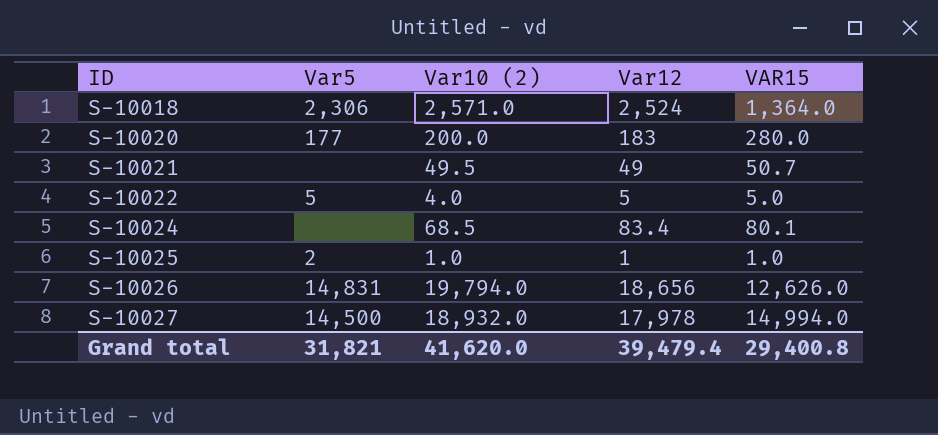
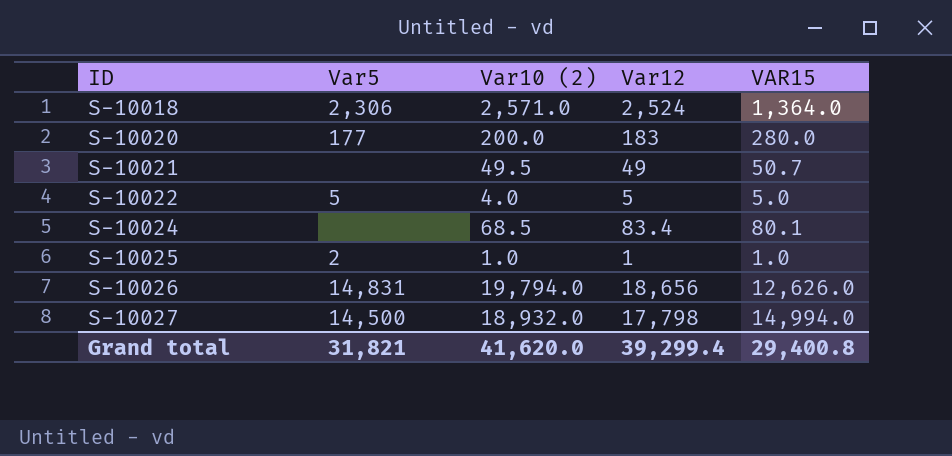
S-10027 | Var12: 17,978 -> 17,798
Grand total | Var12: 39,479.4 -> 39,299.4

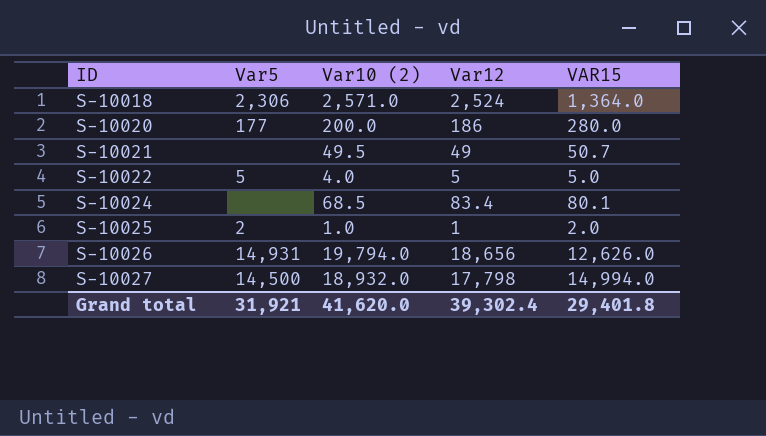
S-10020 | Var12: 183 -> 186
S-10025 | VAR15: 1.0 -> 2.0
S-10026 | Var5: 14,831 -> 14,931
Grand total | Var5: 31,821 -> 31,921
Grand total | Var12: 39,299.4 -> 39,302.4
Grand total | VAR15: 29,400.8 -> 29,401.8

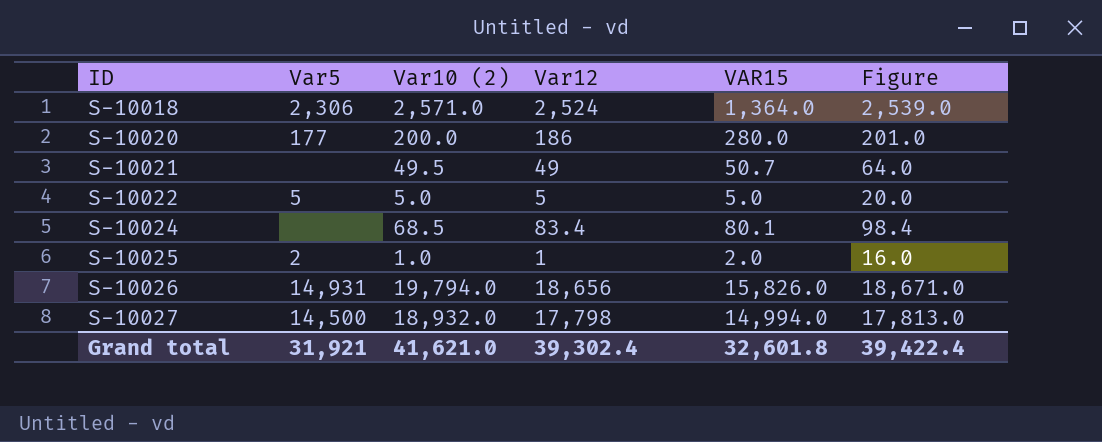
column Figure | formula: none -> [Var12] + 15
S-10022 | Var10 (2): 4.0 -> 5.0
S-10026 | VAR15: 12,626.0 -> 15,826.0
Grand total | Var10 (2): 41,620.0 -> 41,621.0
Grand total | VAR15: 29,401.8 -> 32,601.8

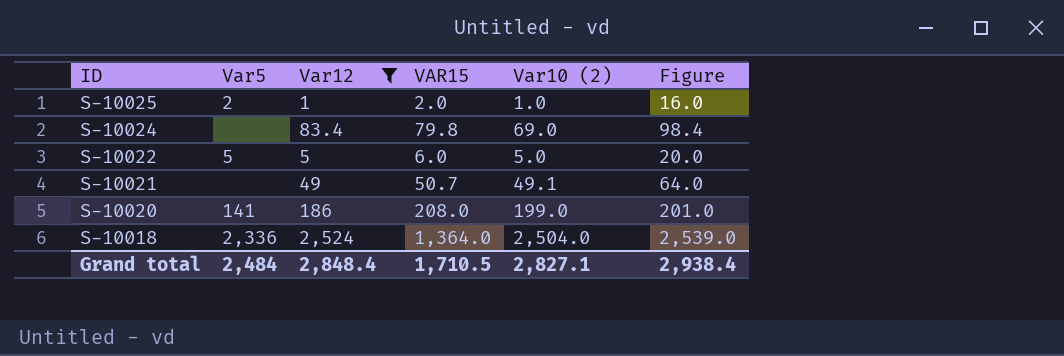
filter: none -> Var12 <= 2,524
row order: ID ascending -> ID descending
column Var10 (2) | position: 3 -> 5
S-10024 | VAR15: 80.1 -> 79.8
S-10024 | Var10 (2): 68.5 -> 69.0
S-10022 | VAR15: 5.0 -> 6.0
S-10021 | Var10 (2): 49.5 -> 49.1
S-10020 | Var5: 177 -> 141
S-10020 | VAR15: 280.0 -> 208.0
S-10020 | Var10 (2): 200.0 -> 199.0
S-10018 | Var5: 2,306 -> 2,336
S-10018 | Var10 (2): 2,571.0 -> 2,504.0
Grand total | Var5: 31,921 -> 2,484
Grand total | Var12: 39,302.4 -> 2,848.4
Grand total | VAR15: 32,601.8 -> 1,710.5
Grand total | Var10 (2): 41,621.0 -> 2,827.1
Grand total | Figure: 39,422.4 -> 2,938.4

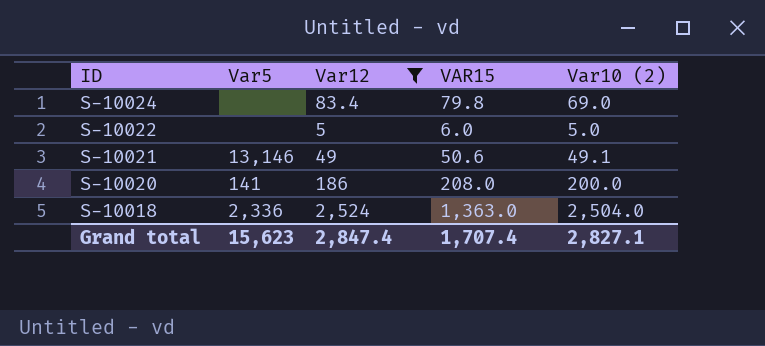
column Figure | formula: [Var12] + 15 -> none
row S-10025: 2 | 1 | 2.0 | 1.0 | 16.0 -> none
S-10022 | Var5: 5 -> none
S-10021 | Var5: none -> 13,146
S-10021 | VAR15: 50.7 -> 50.6
S-10020 | Var10 (2): 199.0 -> 200.0
S-10018 | VAR15: 1,364.0 -> 1,363.0
Grand total | Var5: 2,484 -> 15,623
Grand total | Var12: 2,848.4 -> 2,847.4
Grand total | VAR15: 1,710.5 -> 1,707.4

